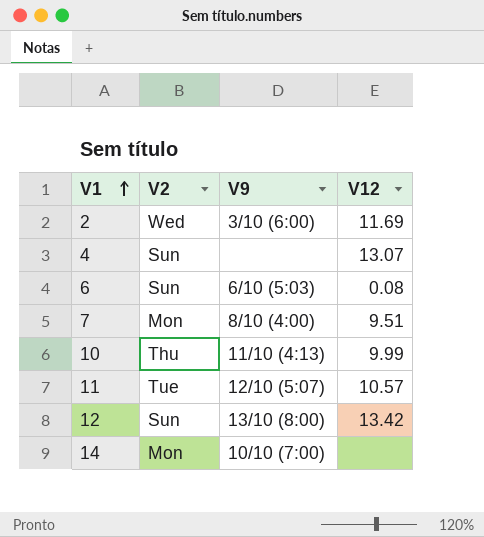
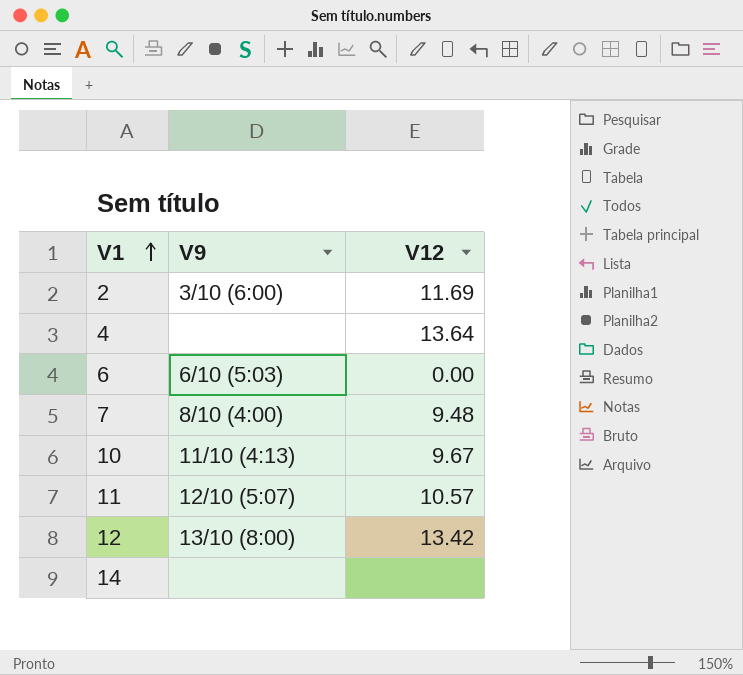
column V2 | position: 2 -> none
4 | V12: 13.07 -> 13.64
6 | V12: 0.08 -> 0.00
7 | V12: 9.51 -> 9.48
10 | V12: 9.99 -> 9.67
14 | V9: 10/10 (7:00) -> none

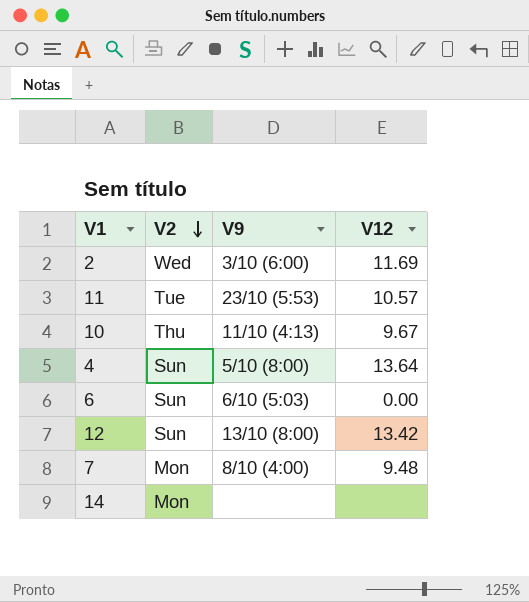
row order: V1 ascending -> V2 descending
column V2 | position: none -> 2
11 | V9: 12/10 (5:07) -> 23/10 (5:53)
4 | V9: none -> 5/10 (8:00)

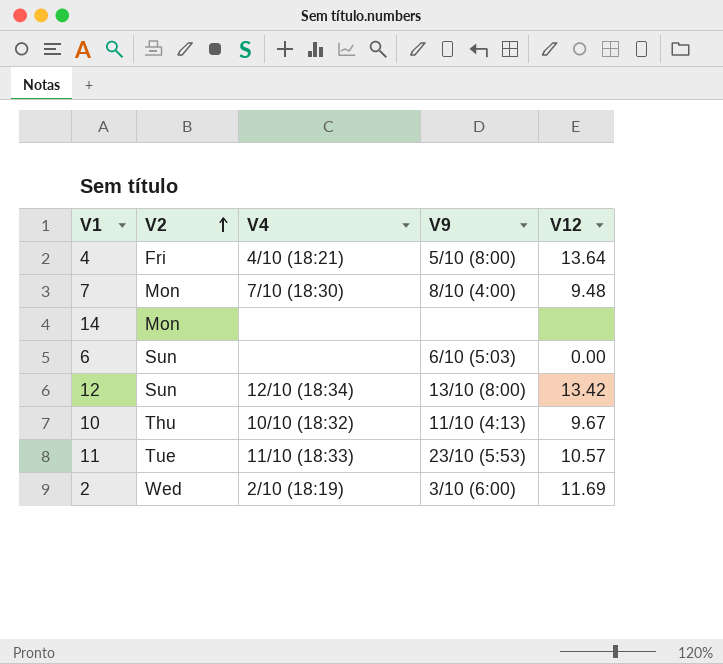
row order: V2 descending -> V2 ascending
column V4 | position: none -> 3
4 | V2: Sun -> Fri

